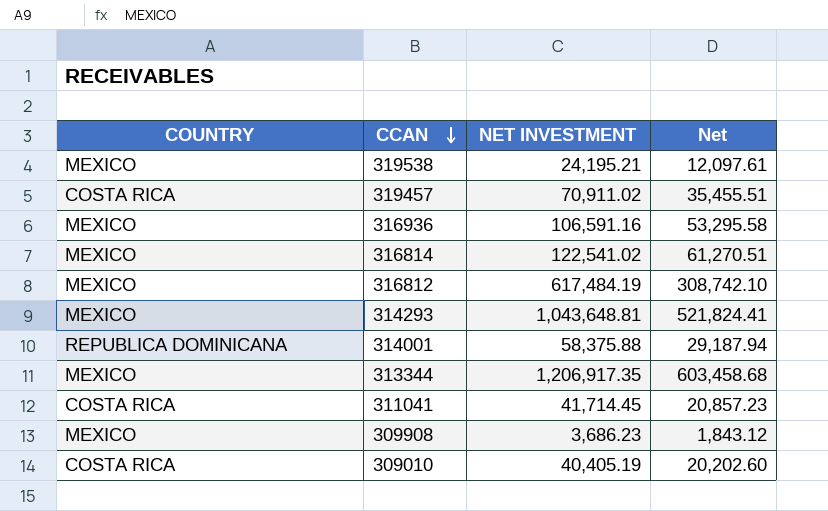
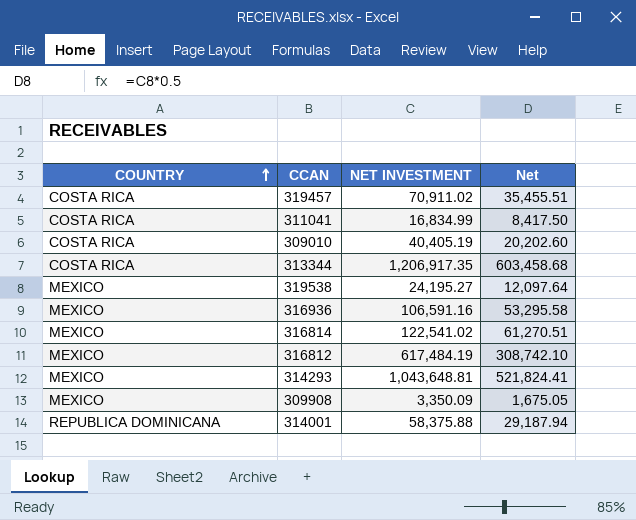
row order: CCAN descending -> COUNTRY ascending
311041 | NET INVESTMENT: 41,714.45 -> 16,834.99
311041 | Net: 20,857.23 -> 8,417.50
313344 | COUNTRY: MEXICO -> COSTA RICA
319538 | NET INVESTMENT: 24,195.21 -> 24,195.27
319538 | Net: 12,097.61 -> 12,097.64
309908 | NET INVESTMENT: 3,686.23 -> 3,350.09
309908 | Net: 1,843.12 -> 1,675.05

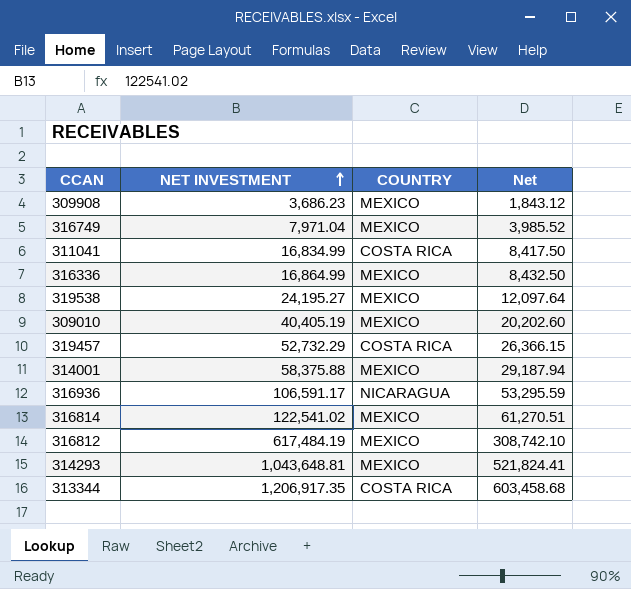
row order: COUNTRY ascending -> NET INVESTMENT ascending
column COUNTRY | position: 1 -> 3
309908 | NET INVESTMENT: 3,350.09 -> 3,686.23
309908 | Net: 1,675.05 -> 1,843.12
row 316749: none -> 7,971.04 | MEXICO | 3,985.52
row 316336: none -> 16,864.99 | MEXICO | 8,432.50
309010 | COUNTRY: COSTA RICA -> MEXICO
319457 | NET INVESTMENT: 70,911.02 -> 52,732.29
319457 | Net: 35,455.51 -> 26,366.15
314001 | COUNTRY: REPUBLICA DOMINICANA -> MEXICO
316936 | NET INVESTMENT: 106,591.16 -> 106,591.17
316936 | COUNTRY: MEXICO -> NICARAGUA
316936 | Net: 53,295.58 -> 53,295.59

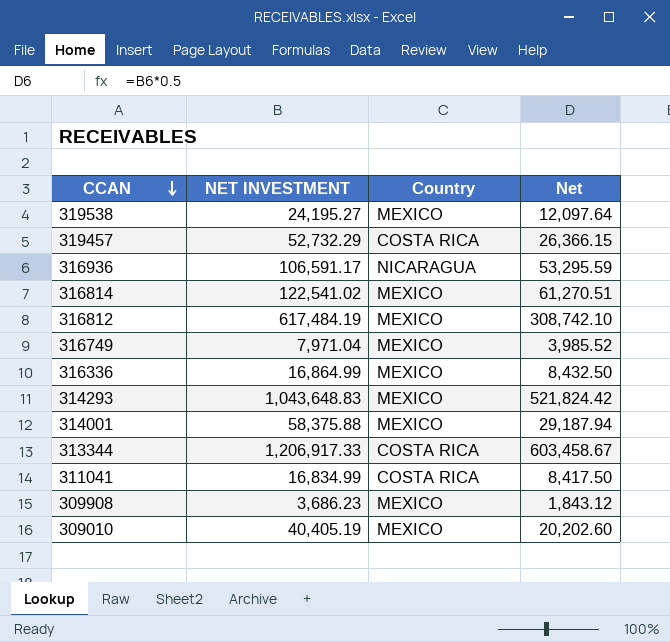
row order: NET INVESTMENT ascending -> CCAN descending
column name: COUNTRY -> Country
314293 | NET INVESTMENT: 1,043,648.81 -> 1,043,648.83
314293 | Net: 521,824.41 -> 521,824.42
313344 | NET INVESTMENT: 1,206,917.35 -> 1,206,917.33
313344 | Net: 603,458.68 -> 603,458.67

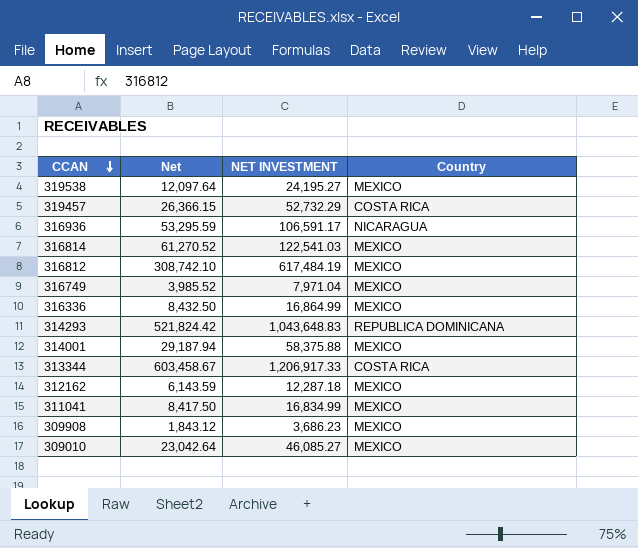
column Net | position: 4 -> 2
316814 | Net: 61,270.51 -> 61,270.52
316814 | NET INVESTMENT: 122,541.02 -> 122,541.03
314293 | Country: MEXICO -> REPUBLICA DOMINICANA
row 312162: none -> 6,143.59 | 12,287.18 | MEXICO
311041 | Country: COSTA RICA -> MEXICO
309010 | Net: 20,202.60 -> 23,042.64
309010 | NET INVESTMENT: 40,405.19 -> 46,085.27

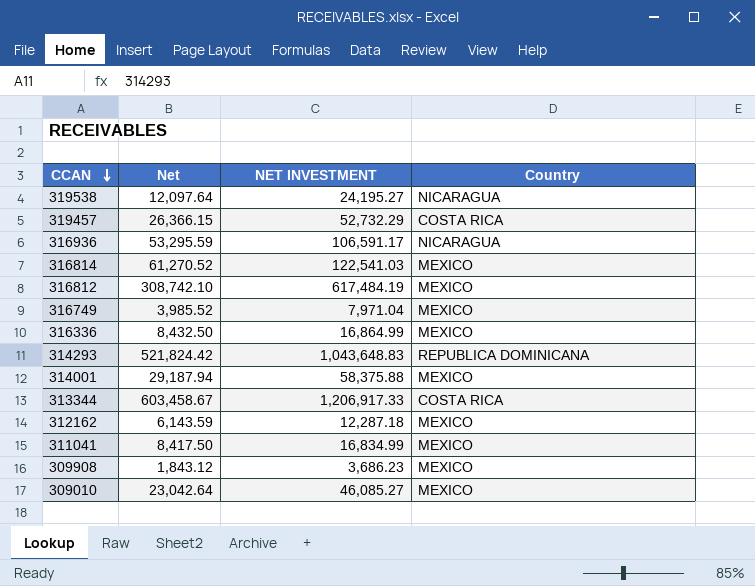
319538 | Country: MEXICO -> NICARAGUA

